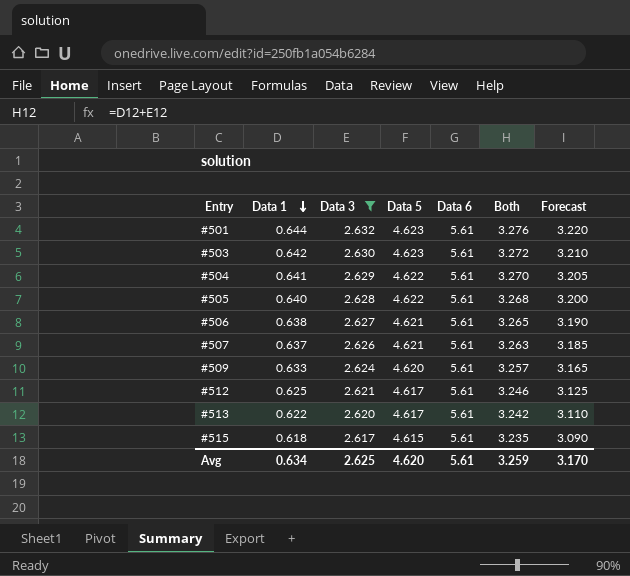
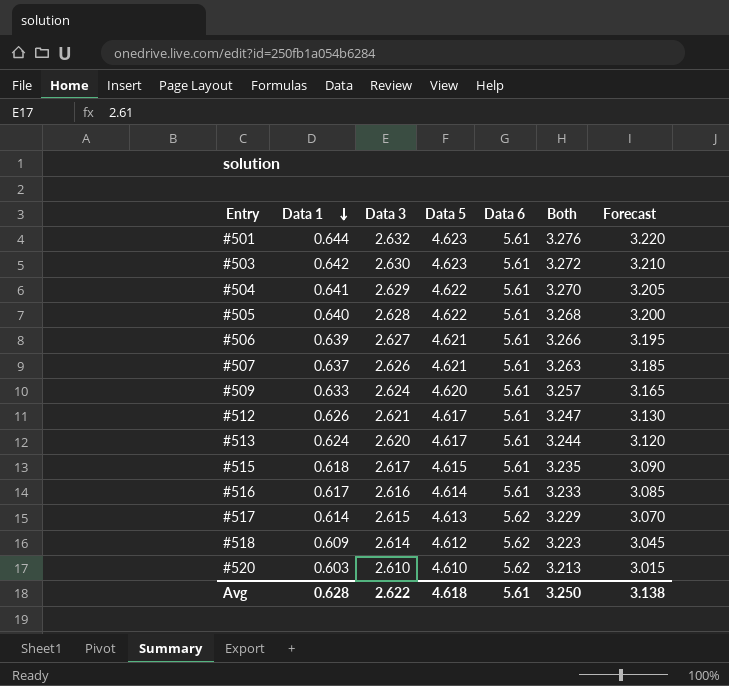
filter: Data 3 >= 2.617 -> none
#506 | Data 1: 0.638 -> 0.639
#506 | Both: 3.265 -> 3.266
#506 | Forecast: 3.190 -> 3.195
#512 | Data 1: 0.625 -> 0.626
#512 | Both: 3.246 -> 3.247
#512 | Forecast: 3.125 -> 3.130
#513 | Data 1: 0.622 -> 0.624
#513 | Both: 3.242 -> 3.244
#513 | Forecast: 3.110 -> 3.120
Avg | Data 1: 0.634 -> 0.628
Avg | Data 3: 2.625 -> 2.622
Avg | Data 5: 4.620 -> 4.618
Avg | Both: 3.259 -> 3.250
Avg | Forecast: 3.170 -> 3.138

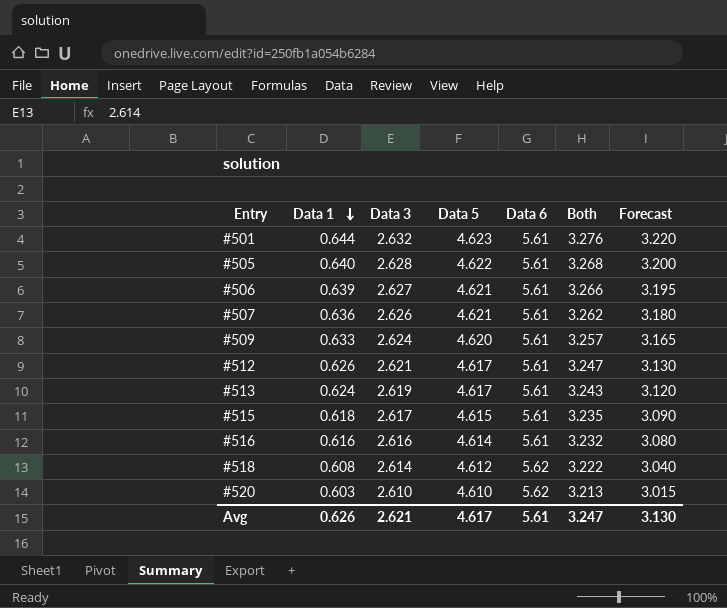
row #503: 0.642 | 2.630 | 4.623 | 5.61 | 3.272 | 3.210 -> none
row #504: 0.641 | 2.629 | 4.622 | 5.61 | 3.270 | 3.205 -> none
row #517: 0.614 | 2.615 | 4.613 | 5.62 | 3.229 | 3.070 -> none
#507 | Data 1: 0.637 -> 0.636
#507 | Both: 3.263 -> 3.262
#507 | Forecast: 3.185 -> 3.180
#513 | Data 3: 2.620 -> 2.619
#513 | Both: 3.244 -> 3.243
#516 | Data 1: 0.617 -> 0.616
#516 | Both: 3.233 -> 3.232
#516 | Forecast: 3.085 -> 3.080
#518 | Data 1: 0.609 -> 0.608
#518 | Both: 3.223 -> 3.222
#518 | Forecast: 3.045 -> 3.040
Avg | Data 1: 0.628 -> 0.626
Avg | Data 3: 2.622 -> 2.621
Avg | Data 5: 4.618 -> 4.617
Avg | Both: 3.250 -> 3.247
Avg | Forecast: 3.138 -> 3.130

